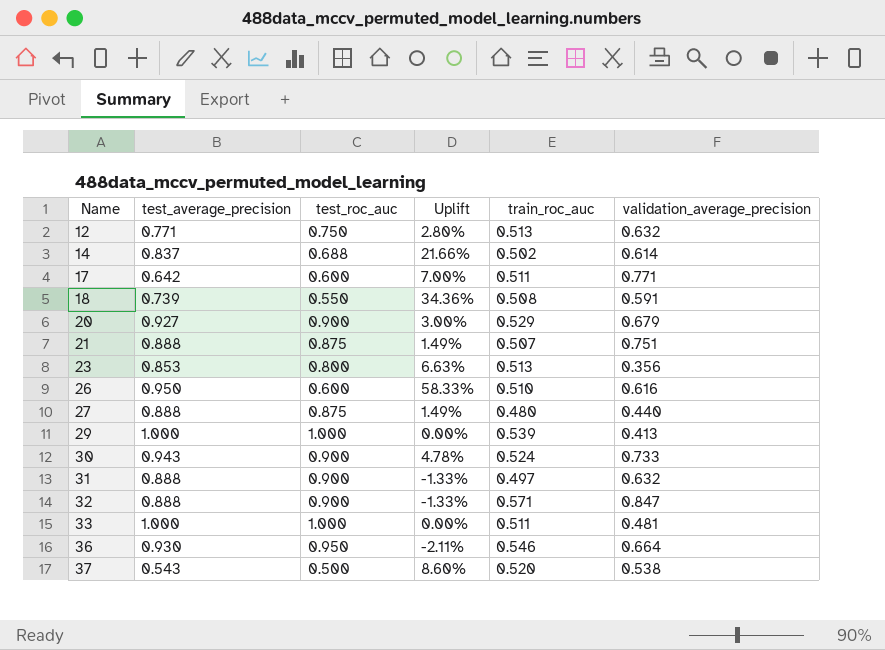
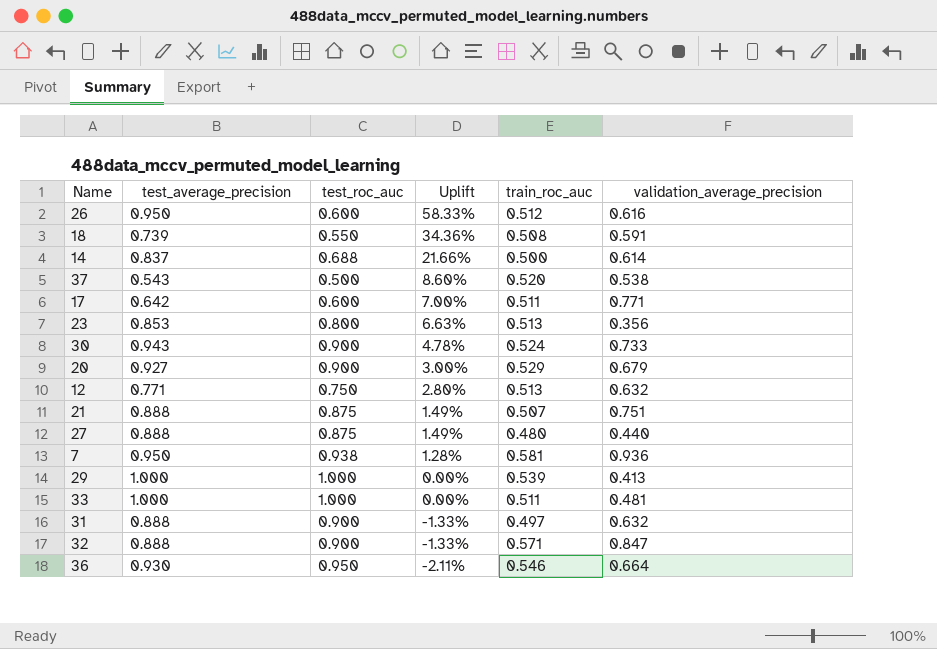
row order: Name ascending -> Uplift descending
26 | train_roc_auc: 0.510 -> 0.512
14 | train_roc_auc: 0.502 -> 0.500
row 7: none -> 0.950 | 0.938 | 1.28% | 0.581 | 0.936

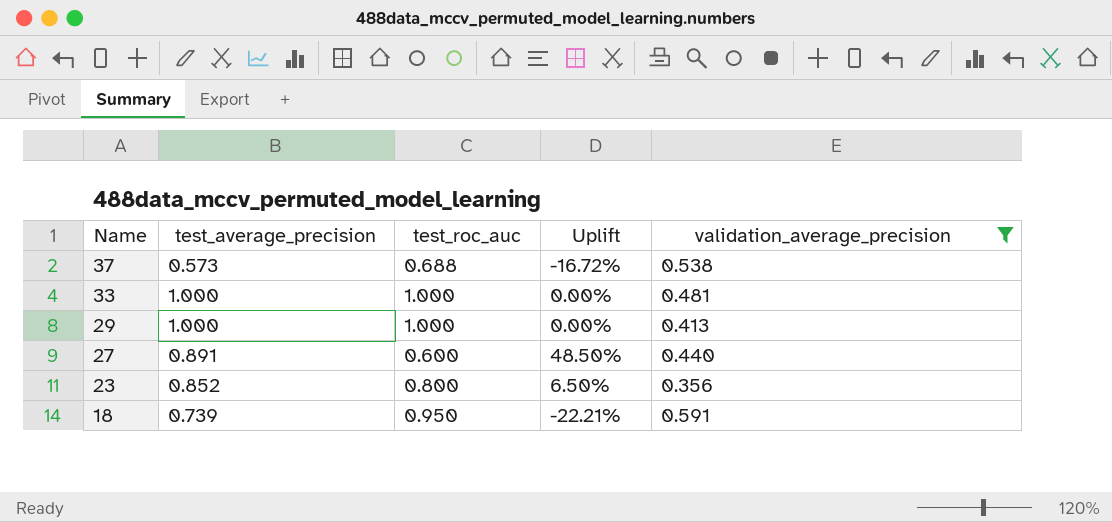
filter: none -> validation_average_precision <= 0.591
row order: Uplift descending -> Name descending
column train_roc_auc | position: 5 -> none
37 | test_average_precision: 0.543 -> 0.573
37 | test_roc_auc: 0.500 -> 0.688
37 | Uplift: 8.60% -> -16.72%
27 | test_average_precision: 0.888 -> 0.891
27 | test_roc_auc: 0.875 -> 0.600
27 | Uplift: 1.49% -> 48.50%
23 | test_average_precision: 0.853 -> 0.852
23 | Uplift: 6.63% -> 6.50%
18 | test_roc_auc: 0.550 -> 0.950
18 | Uplift: 34.36% -> -22.21%

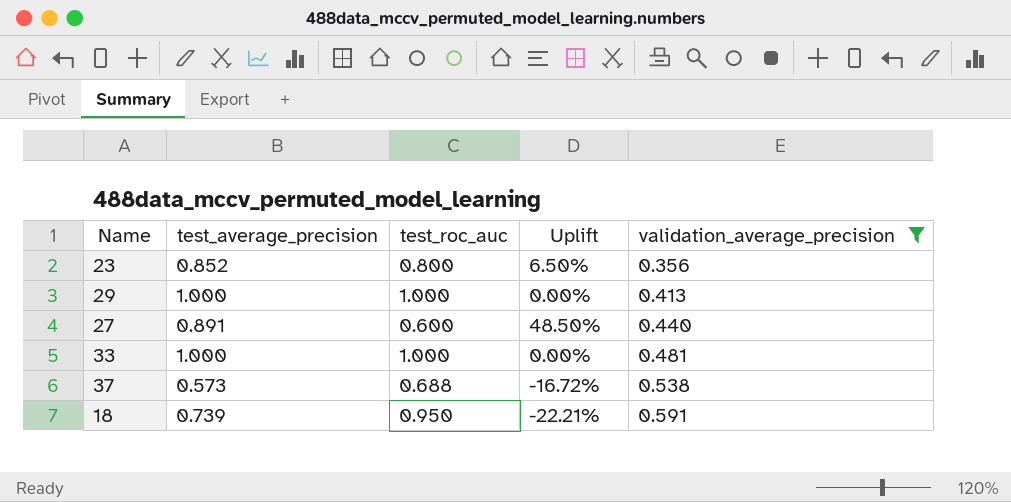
row order: Name descending -> validation_average_precision ascending

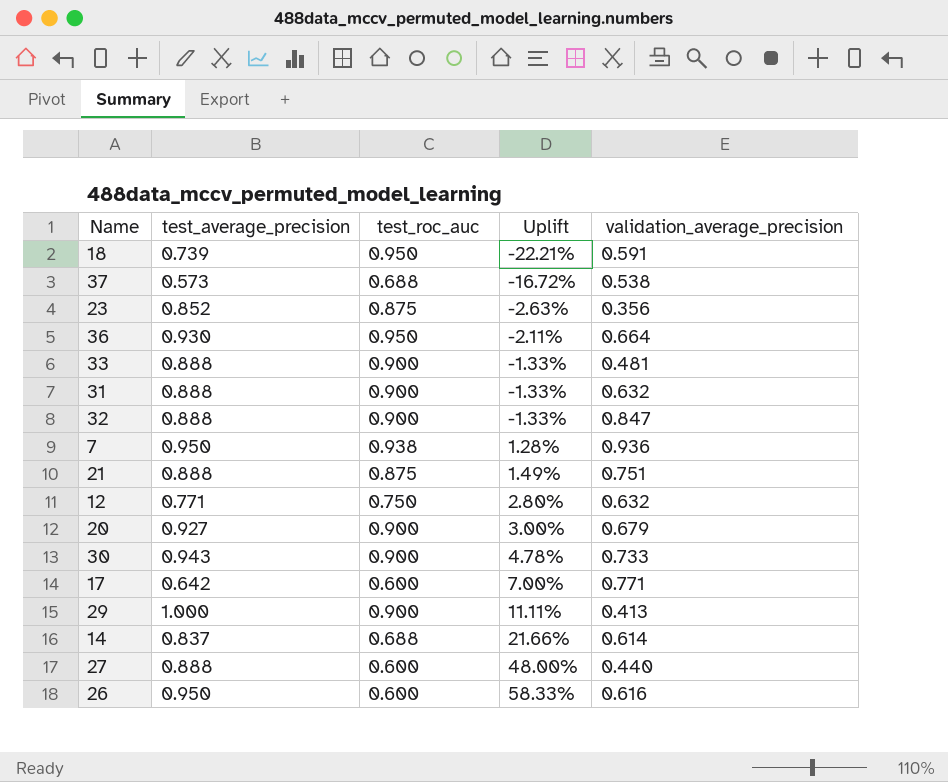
filter: validation_average_precision <= 0.591 -> none
row order: validation_average_precision ascending -> Uplift ascending
23 | test_roc_auc: 0.800 -> 0.875
23 | Uplift: 6.50% -> -2.63%
33 | test_average_precision: 1.000 -> 0.888
33 | test_roc_auc: 1.000 -> 0.900
33 | Uplift: 0.00% -> -1.33%
29 | test_roc_auc: 1.000 -> 0.900
29 | Uplift: 0.00% -> 11.11%
27 | test_average_precision: 0.891 -> 0.888
27 | Uplift: 48.50% -> 48.00%

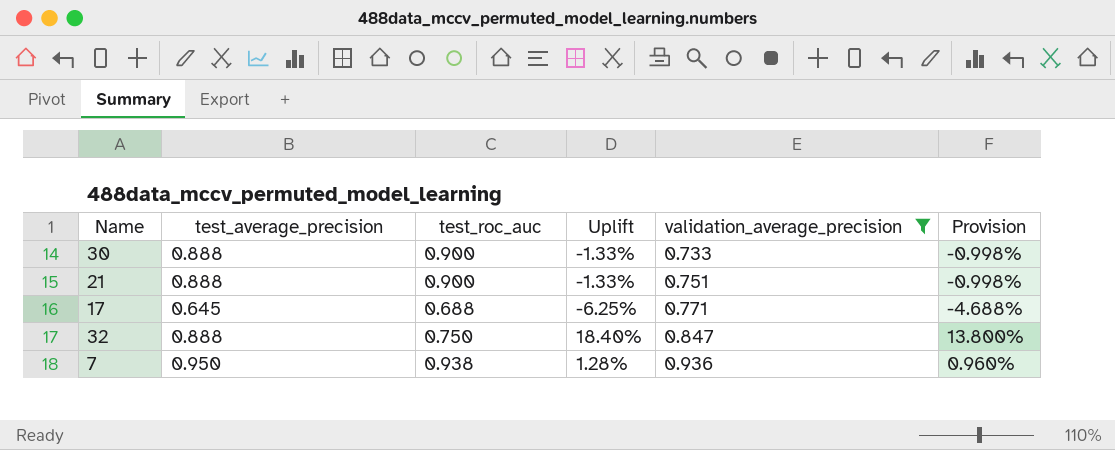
filter: none -> validation_average_precision >= 0.733
row order: Uplift ascending -> validation_average_precision ascending
column Provision | formula: none -> [Uplift] * 0.75
30 | test_average_precision: 0.943 -> 0.888
30 | Uplift: 4.78% -> -1.33%
21 | test_roc_auc: 0.875 -> 0.900
21 | Uplift: 1.49% -> -1.33%
17 | test_average_precision: 0.642 -> 0.645
17 | test_roc_auc: 0.600 -> 0.688
17 | Uplift: 7.00% -> -6.25%
32 | test_roc_auc: 0.900 -> 0.750
32 | Uplift: -1.33% -> 18.40%

